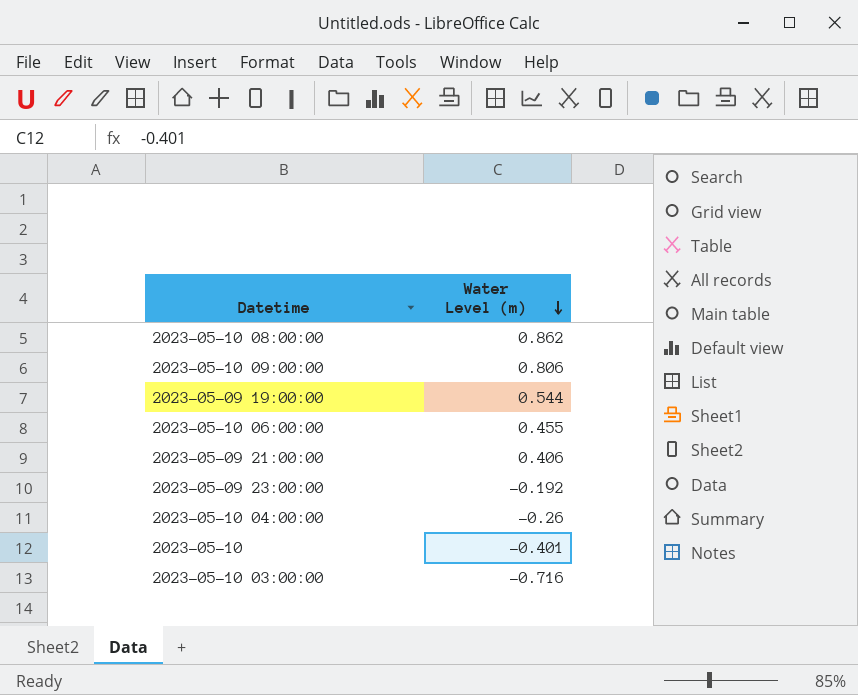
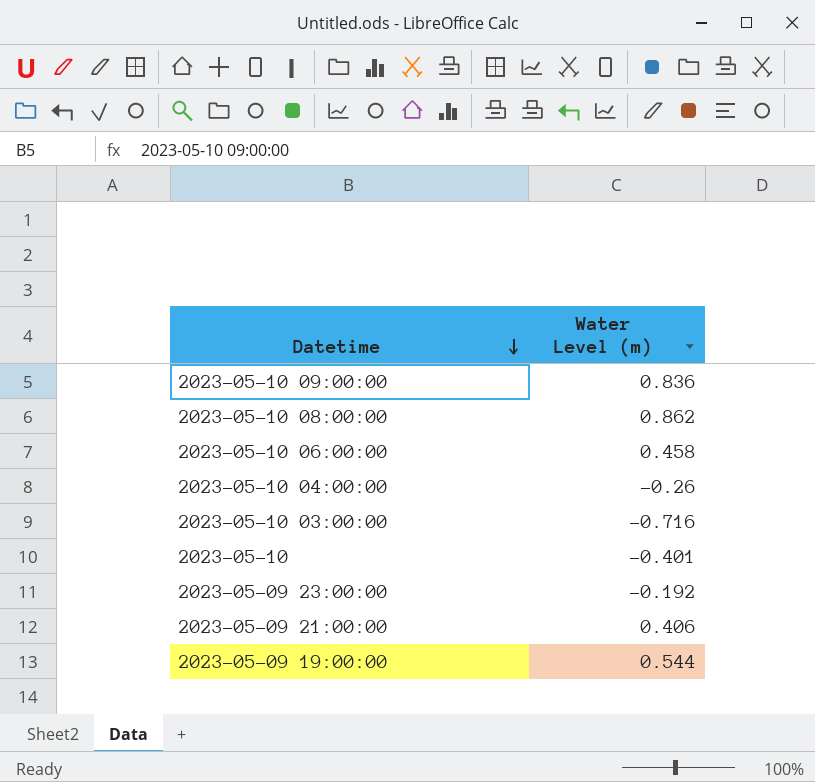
row order: Water Level (m) descending -> Datetime descending
2023-05-10 09:00:00 | Water Level (m): 0.806 -> 0.836
2023-05-10 06:00:00 | Water Level (m): 0.455 -> 0.458

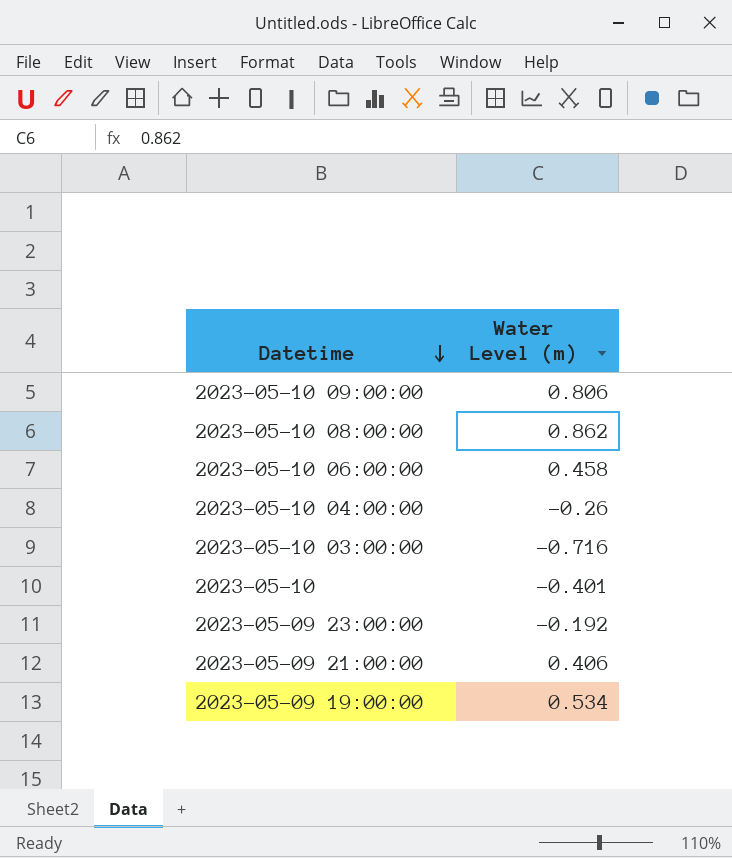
2023-05-10 09:00:00 | Water Level (m): 0.836 -> 0.806
2023-05-09 19:00:00 | Water Level (m): 0.544 -> 0.534

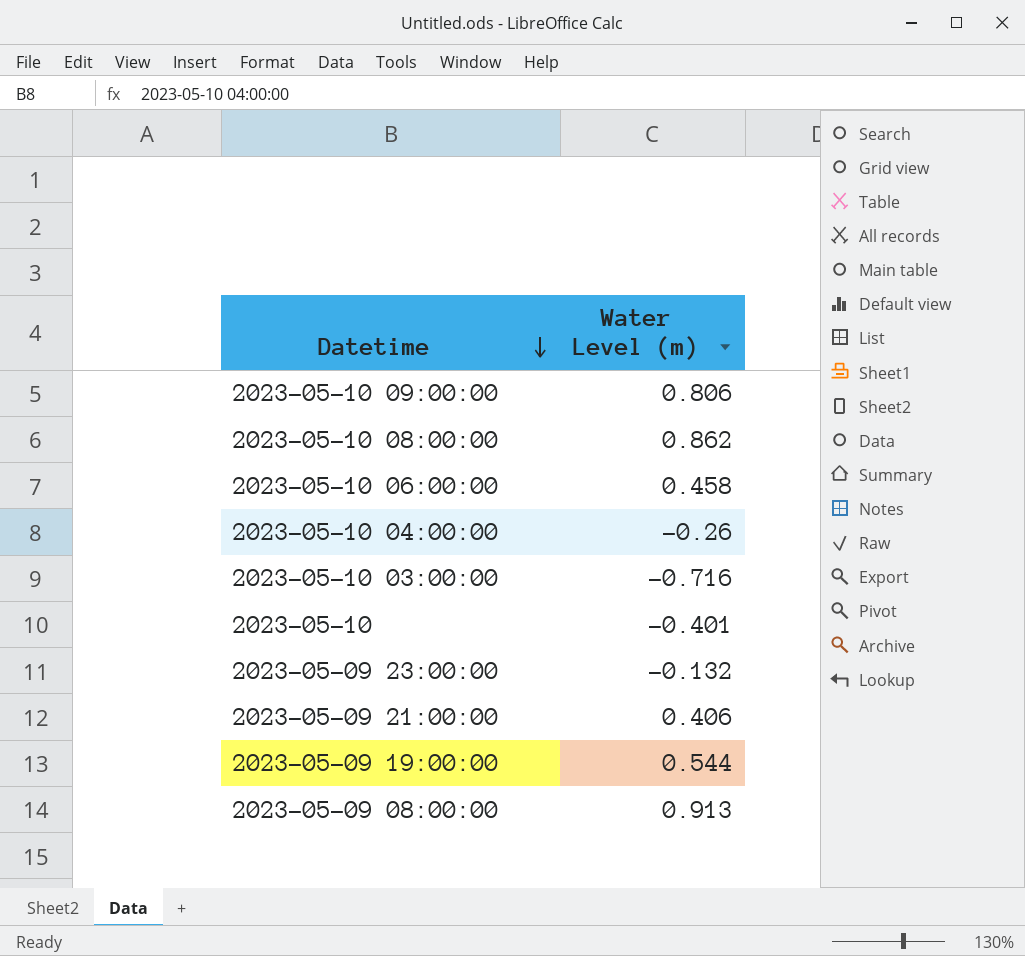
2023-05-09 23:00:00 | Water Level (m): -0.192 -> -0.132
2023-05-09 19:00:00 | Water Level (m): 0.534 -> 0.544
row 2023-05-09 08:00:00: none -> 0.913

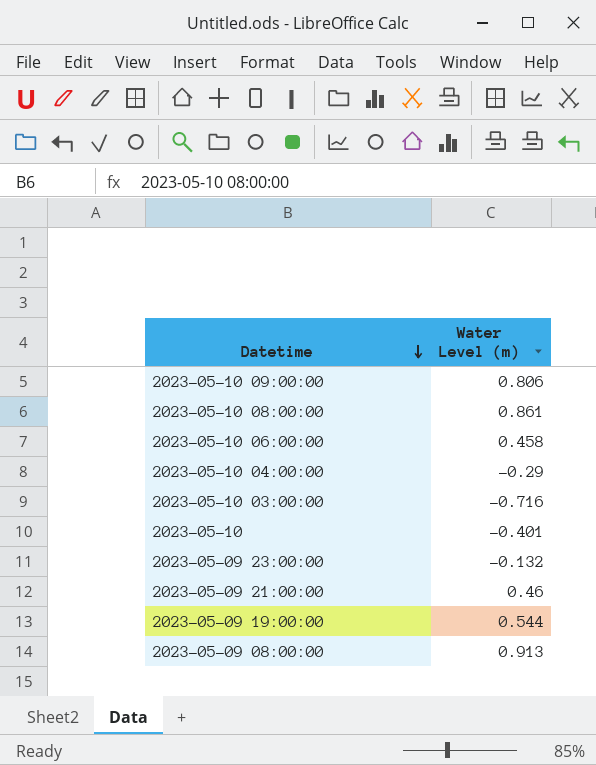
2023-05-10 08:00:00 | Water Level (m): 0.862 -> 0.861
2023-05-10 04:00:00 | Water Level (m): -0.26 -> -0.29
2023-05-09 21:00:00 | Water Level (m): 0.406 -> 0.46

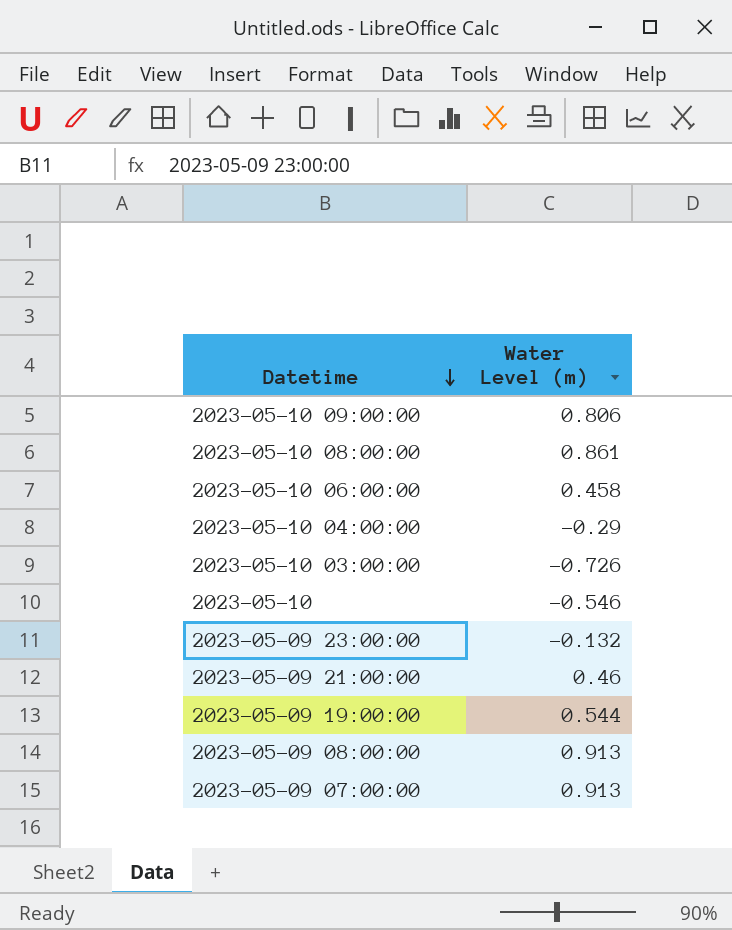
2023-05-10 03:00:00 | Water Level (m): -0.716 -> -0.726
2023-05-10 | Water Level (m): -0.401 -> -0.546
row 2023-05-09 07:00:00: none -> 0.913

